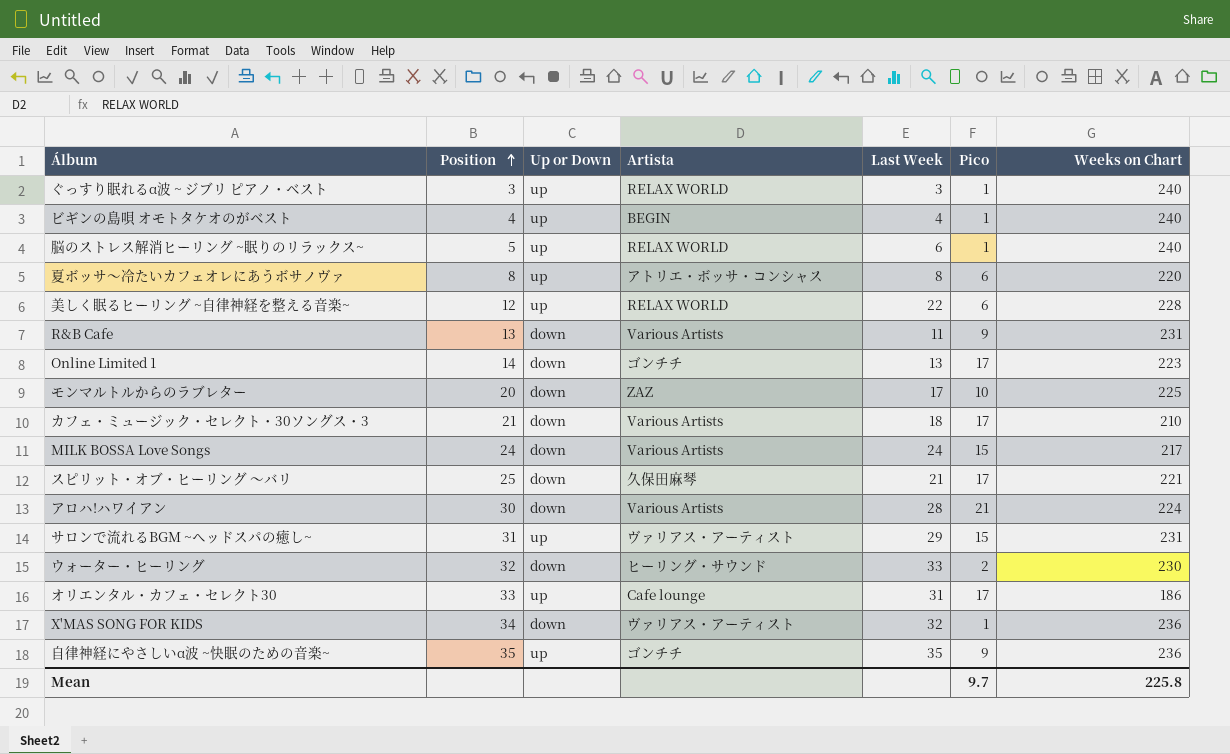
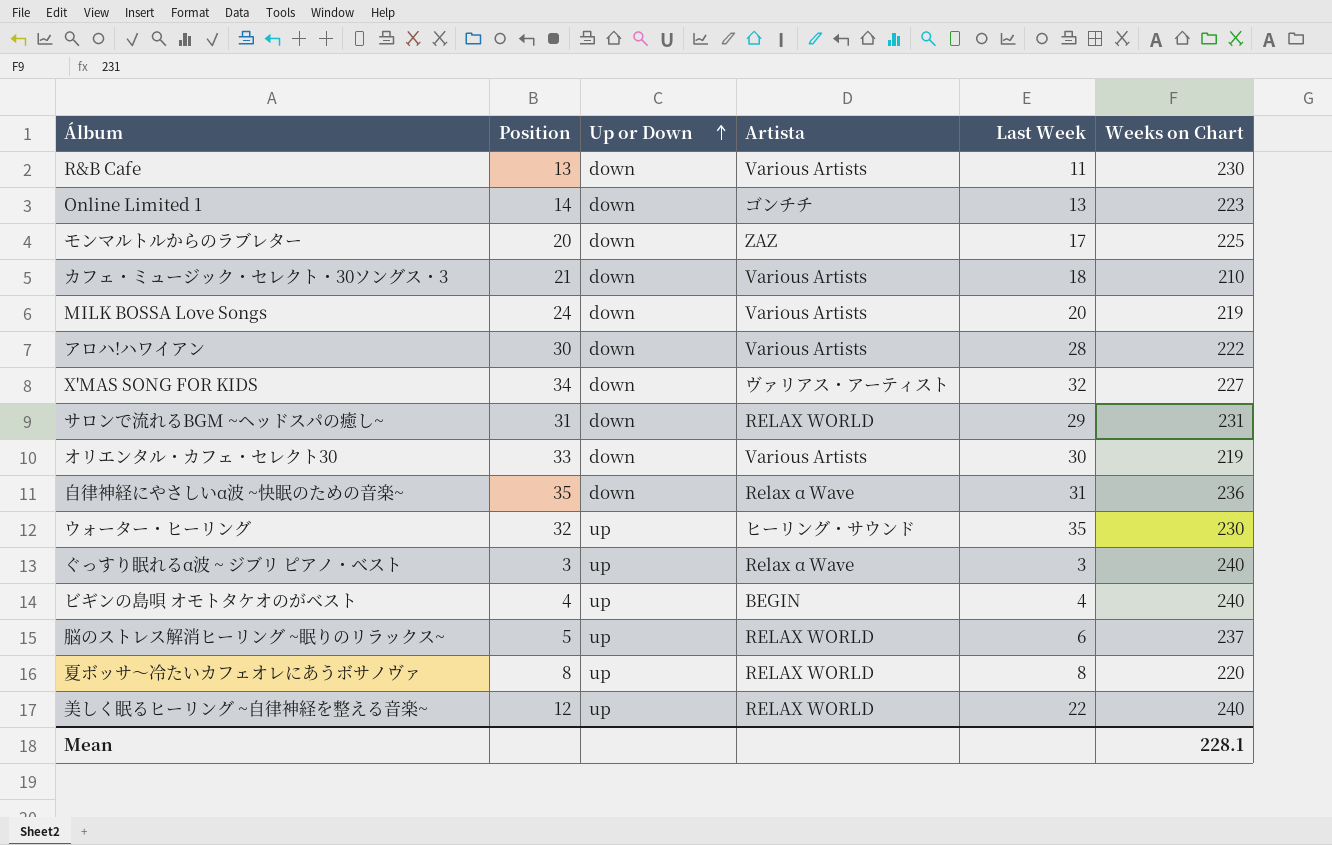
row order: Position ascending -> Up or Down ascending
column Pico | position: 6 -> none
row スピリット・オブ・ヒーリング 〜バリ: 25 | down | 久保田麻琴 | 21 | 17 | 221 -> none
R&B Cafe | Weeks on Chart: 231 -> 230
MILK BOSSA Love Songs | Last Week: 24 -> 20
MILK BOSSA Love Songs | Weeks on Chart: 217 -> 219
アロハ!ハワイアン | Weeks on Chart: 224 -> 222
X'MAS SONG FOR KIDS | Weeks on Chart: 236 -> 227
サロンで流れるBGM ~ヘッドスパの癒し~ | Up or Down: up -> down
サロンで流れるBGM ~ヘッドスパの癒し~ | Artista: ヴァリアス・アーティスト -> RELAX WORLD
オリエンタル・カフェ・セレクト30 | Up or Down: up -> down
オリエンタル・カフェ・セレクト30 | Artista: Cafe lounge -> Various Artists
オリエンタル・カフェ・セレクト30 | Last Week: 31 -> 30
オリエンタル・カフェ・セレクト30 | Weeks on Chart: 186 -> 219
自律神経にやさしいα波 ~快眠のための音楽~ | Up or Down: up -> down
自律神経にやさしいα波 ~快眠のための音楽~ | Artista: ゴンチチ -> Relax α Wave
自律神経にやさしいα波 ~快眠のための音楽~ | Last Week: 35 -> 31
ウォーター・ヒーリング | Up or Down: down -> up
ウォーター・ヒーリング | Last Week: 33 -> 35
ぐっすり眠れるα波 ~ ジブリ ピアノ・ベスト | Artista: RELAX WORLD -> Relax α Wave
脳のストレス解消ヒーリング ~眠りのリラックス~ | Weeks on Chart: 240 -> 237
夏ボッサ〜冷たいカフェオレにあうボサノヴァ | Artista: アトリエ・ボッサ・コンシャス -> RELAX WORLD
美しく眠るヒーリング ~自律神経を整える音楽~ | Weeks on Chart: 228 -> 240
Mean | Weeks on Chart: 225.8 -> 228.1

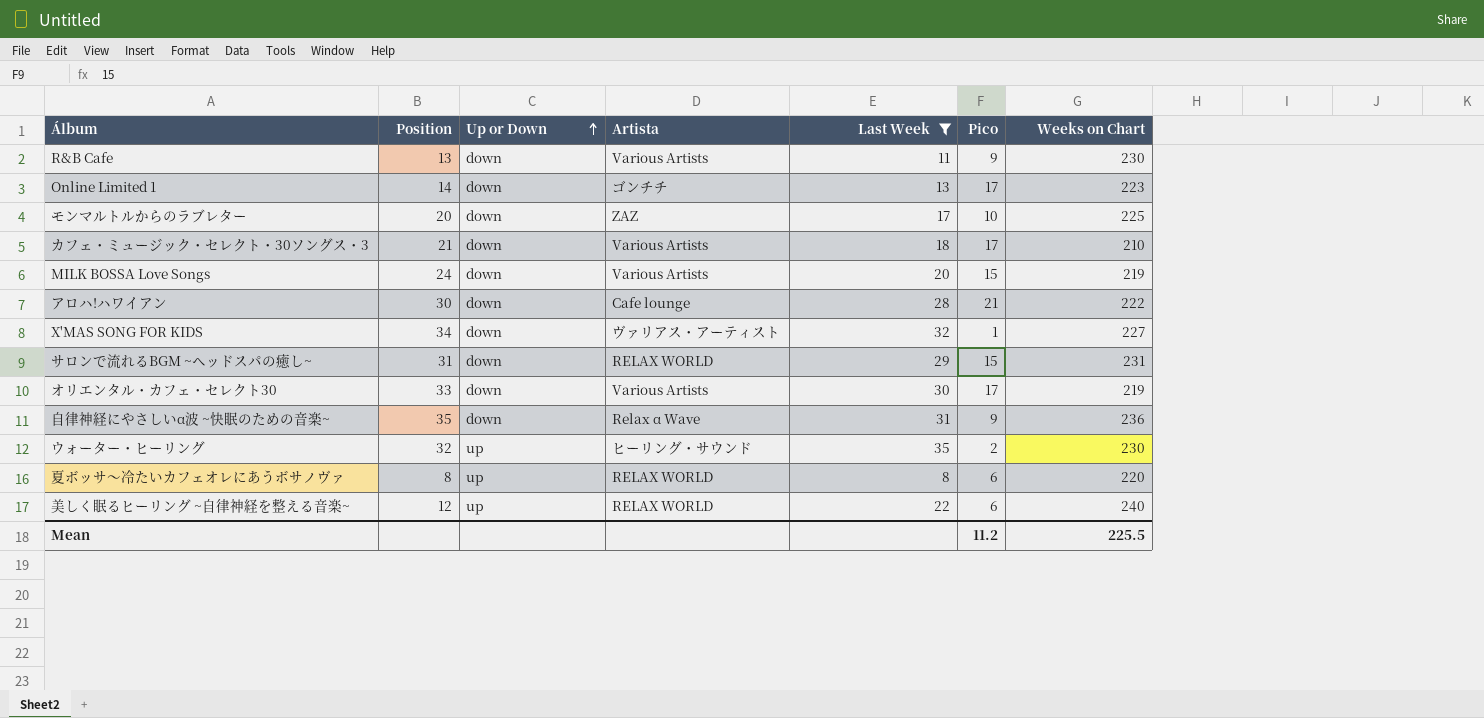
filter: none -> Last Week >= 8
column Pico | position: none -> 6
アロハ!ハワイアン | Artista: Various Artists -> Cafe lounge
Mean | Weeks on Chart: 228.1 -> 225.5

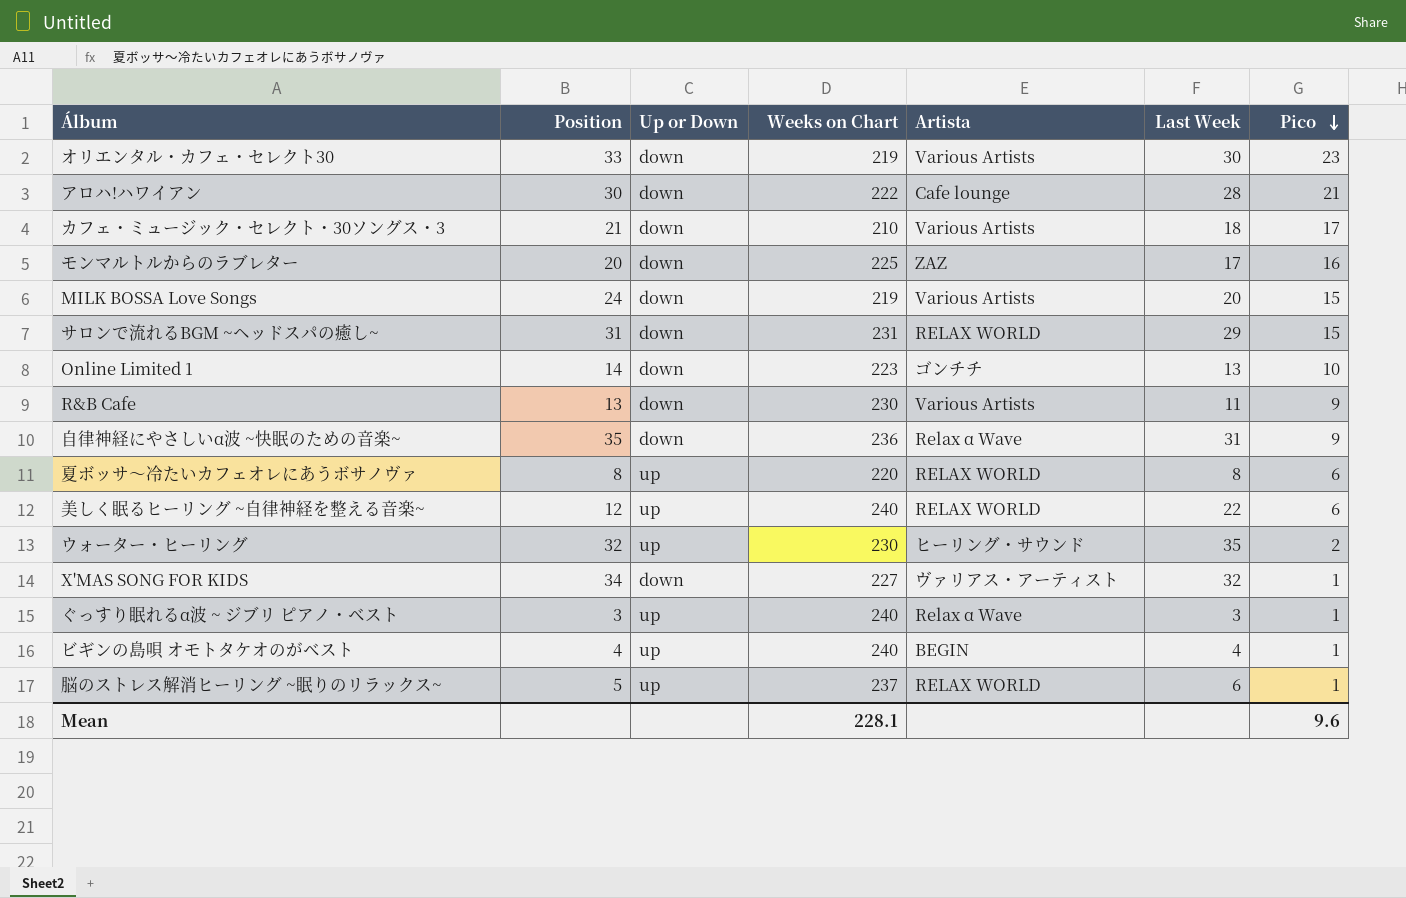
filter: Last Week >= 8 -> none
row order: Up or Down ascending -> Pico descending
column Weeks on Chart | position: 7 -> 4
オリエンタル・カフェ・セレクト30 | Pico: 17 -> 23
モンマルトルからのラブレター | Pico: 10 -> 16
Online Limited 1 | Pico: 17 -> 10
Mean | Weeks on Chart: 225.5 -> 228.1
Mean | Pico: 11.2 -> 9.6

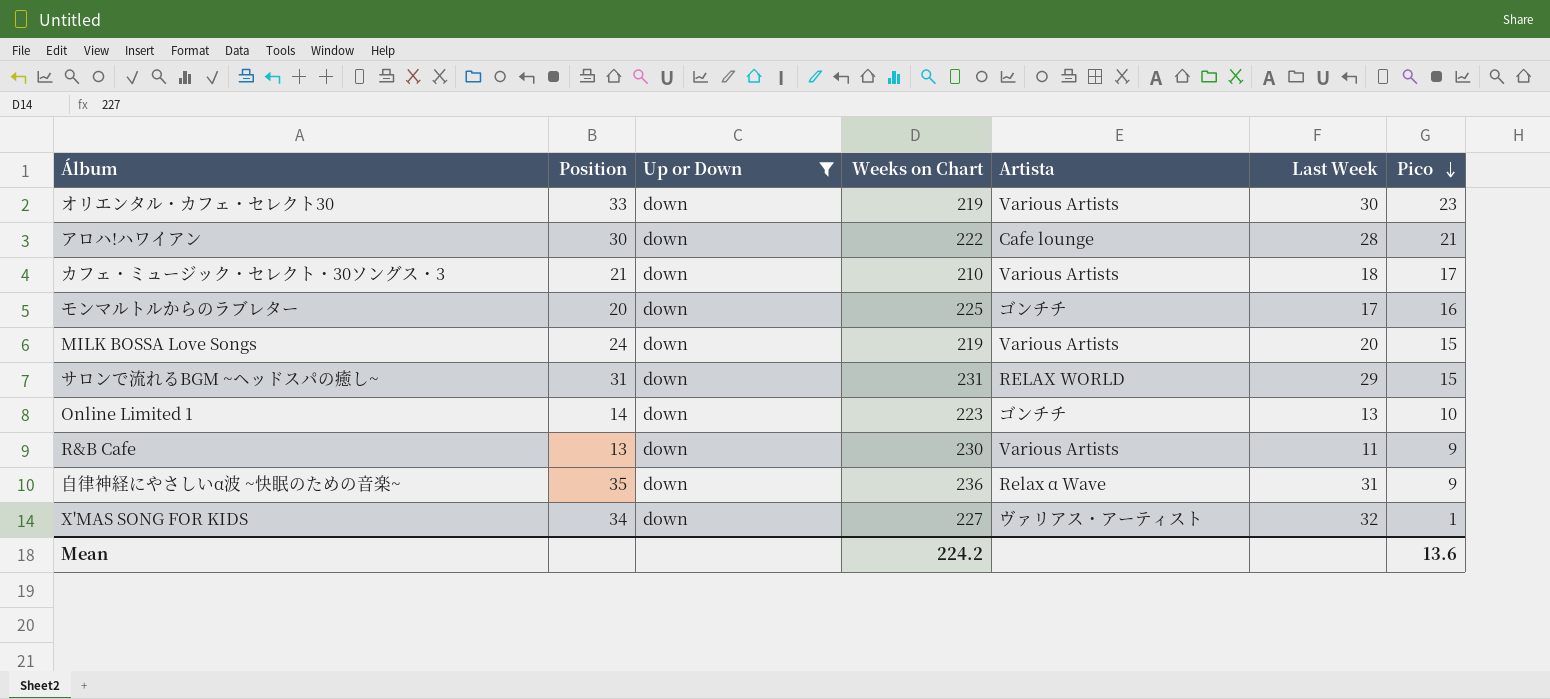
filter: none -> Up or Down = down
モンマルトルからのラブレター | Artista: ZAZ -> ゴンチチ
Mean | Weeks on Chart: 228.1 -> 224.2
Mean | Pico: 9.6 -> 13.6

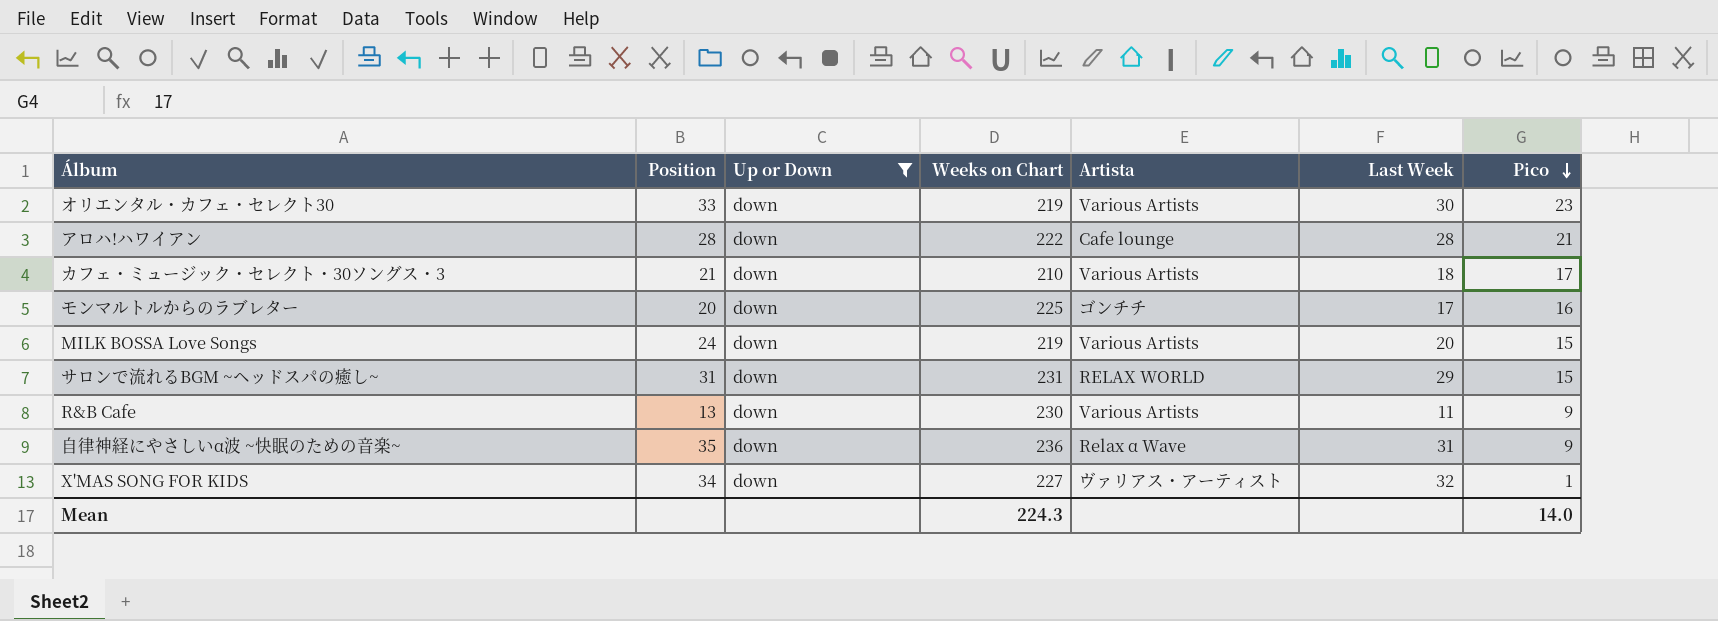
row Online Limited 1: 14 | down | 223 | ゴンチチ | 13 | 10 -> none
アロハ!ハワイアン | Position: 30 -> 28
Mean | Weeks on Chart: 224.2 -> 224.3
Mean | Pico: 13.6 -> 14.0

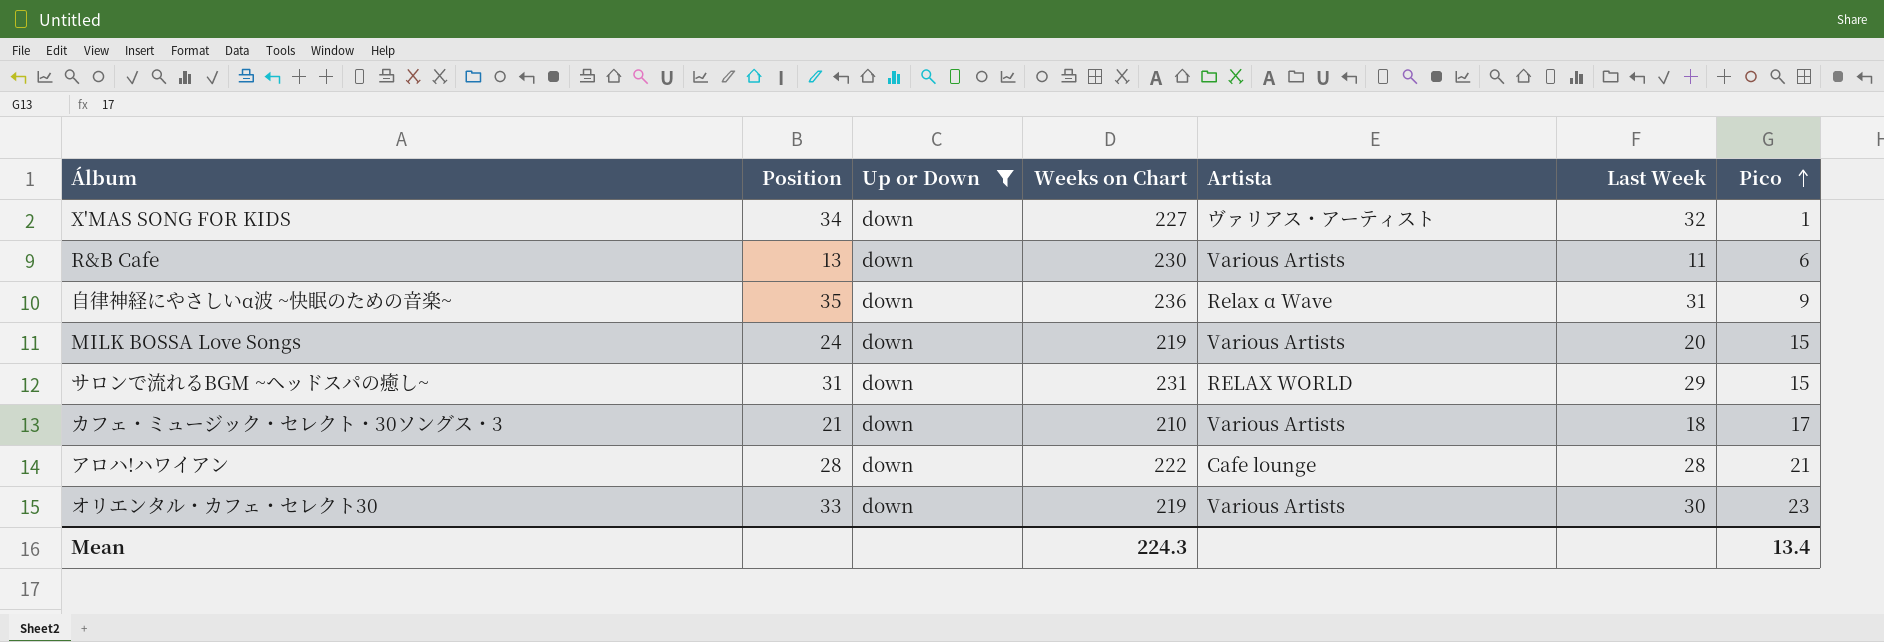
row order: Pico descending -> Pico ascending
row モンマルトルからのラブレター: 20 | down | 225 | ゴンチチ | 17 | 16 -> none
R&B Cafe | Pico: 9 -> 6
Mean | Pico: 14.0 -> 13.4

